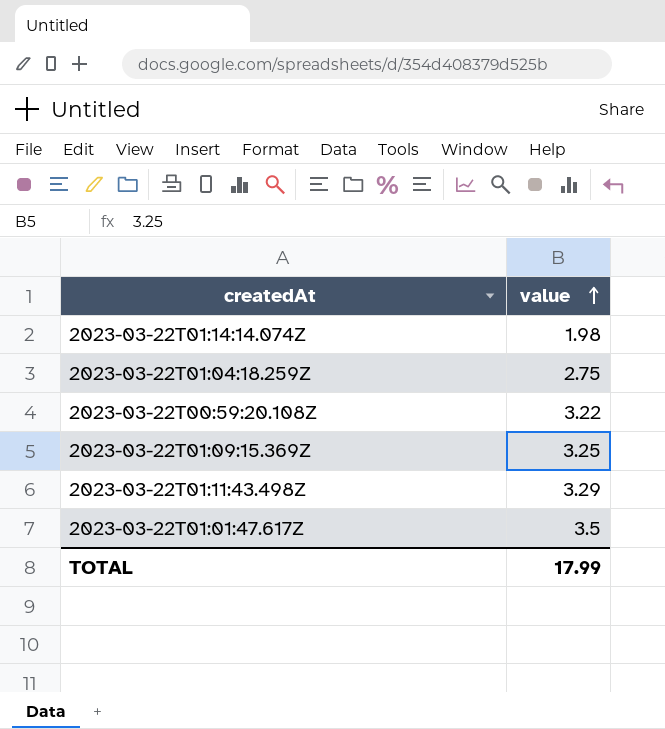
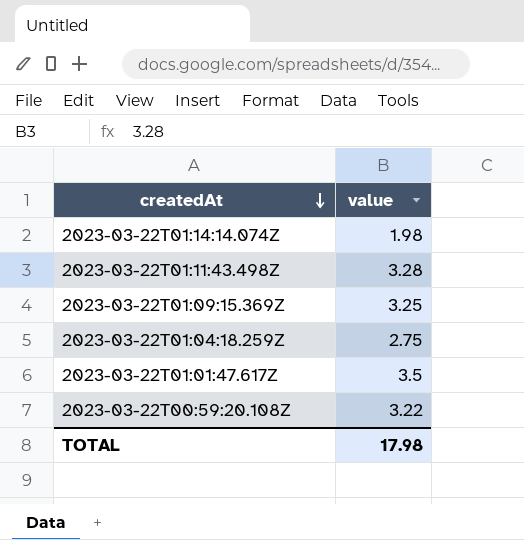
row order: value ascending -> createdAt descending
2023-03-22T01:11:43.498Z | value: 3.29 -> 3.28
TOTAL | value: 17.99 -> 17.98

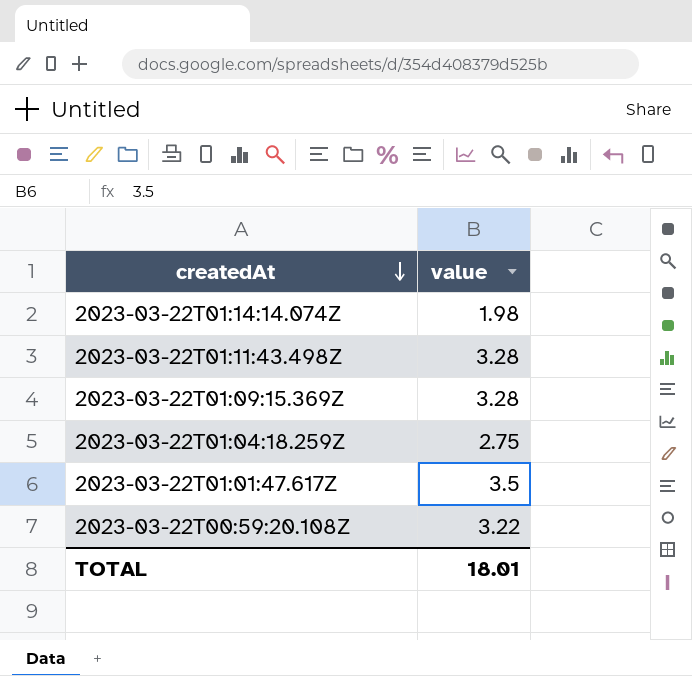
2023-03-22T01:09:15.369Z | value: 3.25 -> 3.28
TOTAL | value: 17.98 -> 18.01

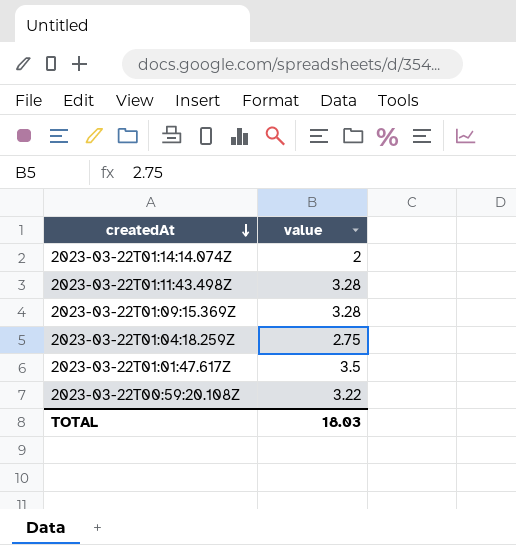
2023-03-22T01:14:14.074Z | value: 1.98 -> 2
TOTAL | value: 18.01 -> 18.03

